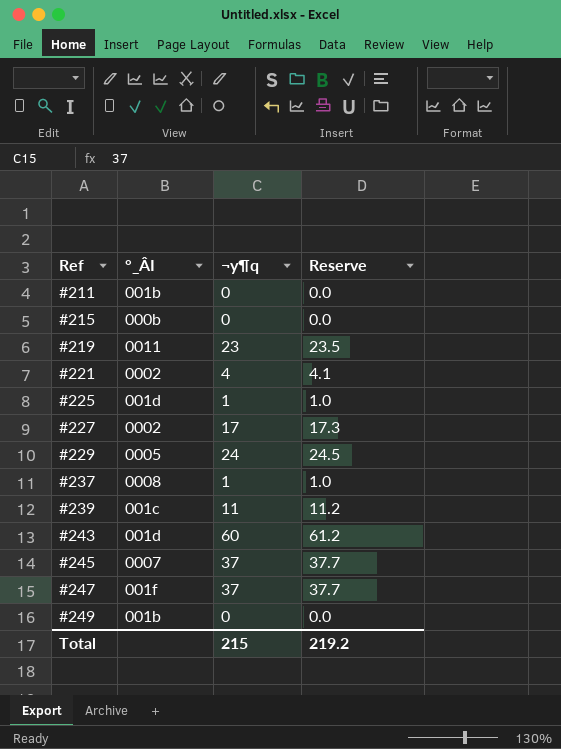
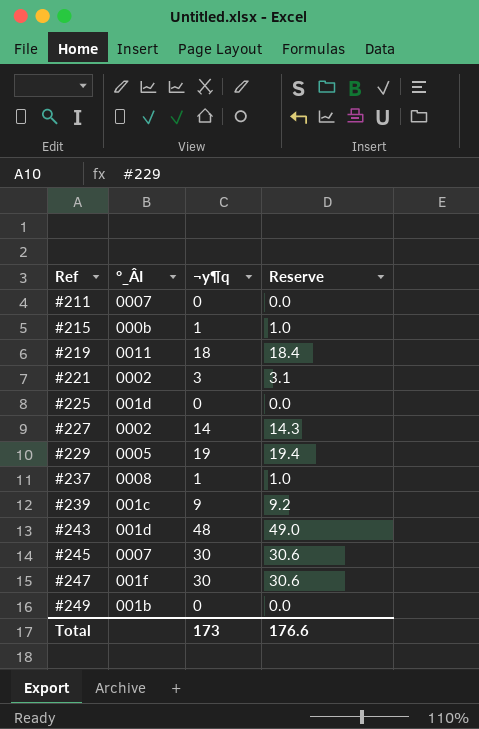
#211 | °_ÂI: 001b -> 0007
#215 | ¬y¶q: 0 -> 1
#215 | Reserve: 0.0 -> 1.0
#219 | ¬y¶q: 23 -> 18
#219 | Reserve: 23.5 -> 18.4
#221 | ¬y¶q: 4 -> 3
#221 | Reserve: 4.1 -> 3.1
#225 | ¬y¶q: 1 -> 0
#225 | Reserve: 1.0 -> 0.0
#227 | ¬y¶q: 17 -> 14
#227 | Reserve: 17.3 -> 14.3
#229 | ¬y¶q: 24 -> 19
#229 | Reserve: 24.5 -> 19.4
#239 | ¬y¶q: 11 -> 9
#239 | Reserve: 11.2 -> 9.2
#243 | ¬y¶q: 60 -> 48
#243 | Reserve: 61.2 -> 49.0
#245 | ¬y¶q: 37 -> 30
#245 | Reserve: 37.7 -> 30.6
#247 | ¬y¶q: 37 -> 30
#247 | Reserve: 37.7 -> 30.6
Total | ¬y¶q: 215 -> 173
Total | Reserve: 219.2 -> 176.6

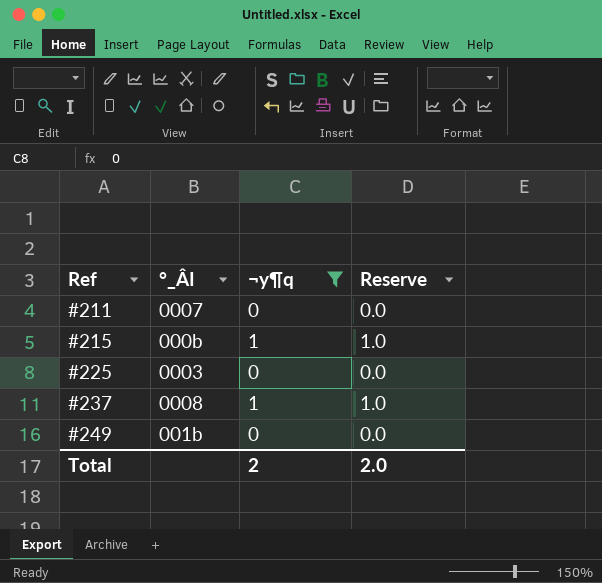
filter: none -> ¬y¶q <= 1
#225 | °_ÂI: 001d -> 0003
Total | ¬y¶q: 173 -> 2
Total | Reserve: 176.6 -> 2.0

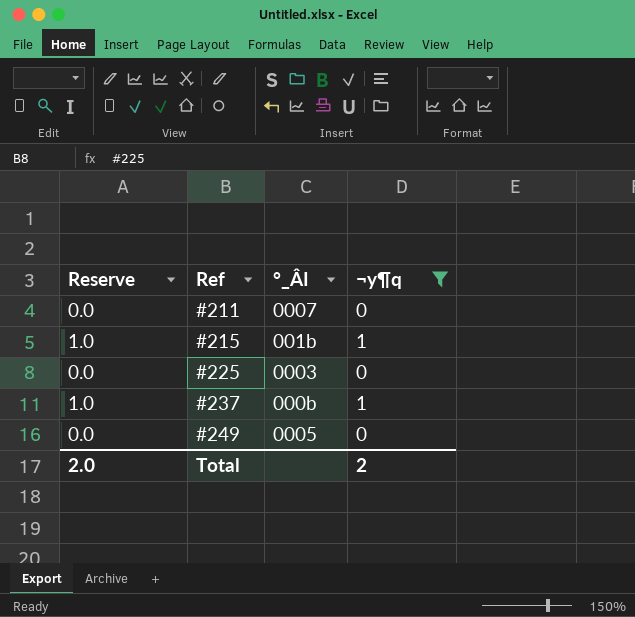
column Reserve | position: 4 -> 1
#215 | °_ÂI: 000b -> 001b
#237 | °_ÂI: 0008 -> 000b
#249 | °_ÂI: 001b -> 0005

